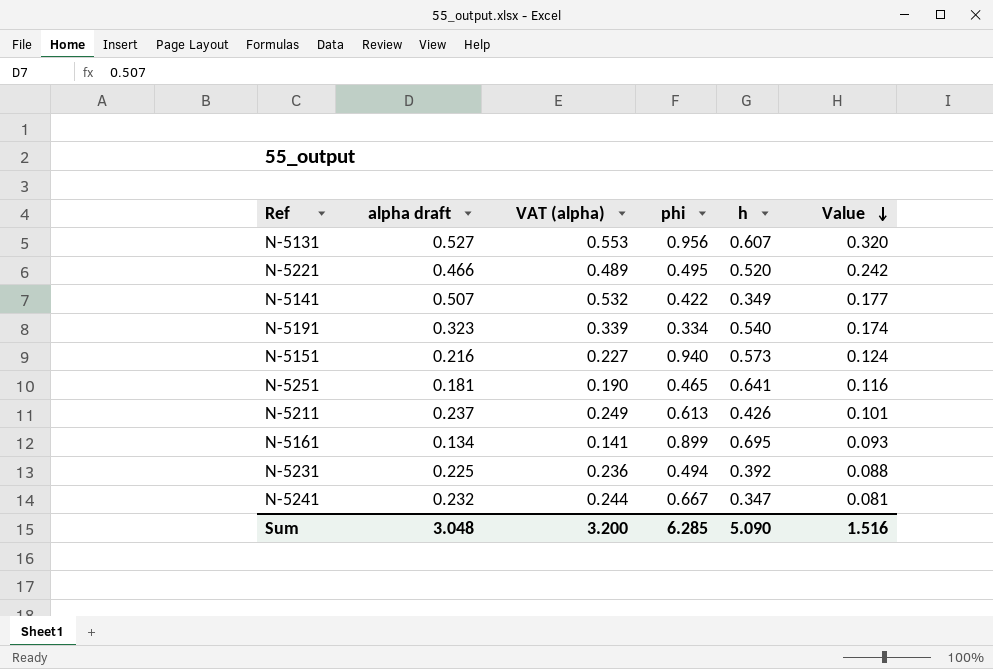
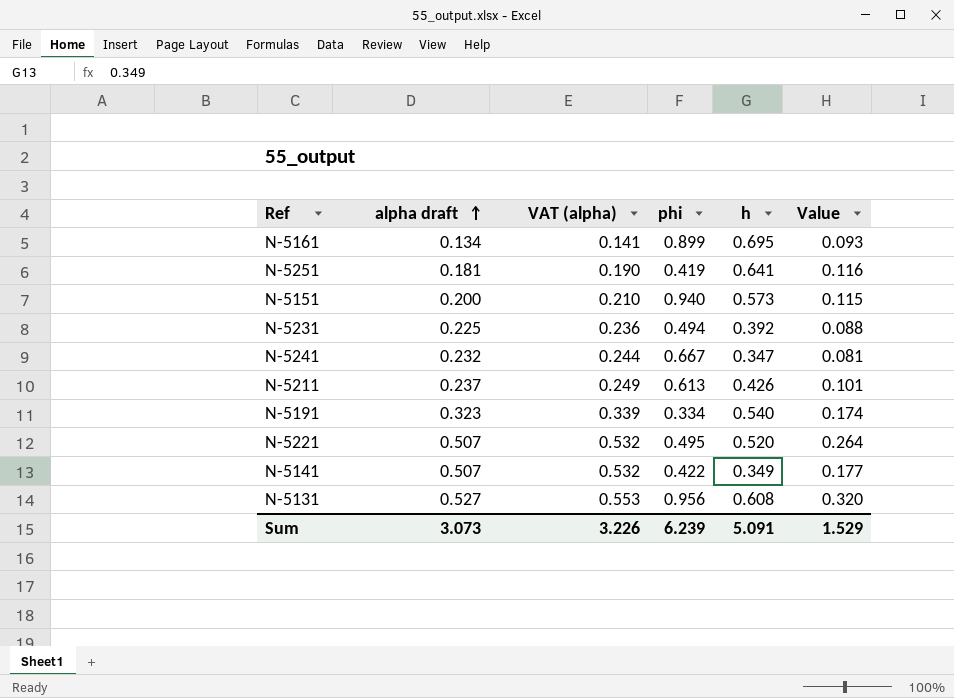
row order: Value descending -> alpha draft ascending
N-5251 | phi: 0.465 -> 0.419
N-5151 | alpha draft: 0.216 -> 0.200
N-5151 | VAT (alpha): 0.227 -> 0.210
N-5151 | Value: 0.124 -> 0.115
N-5221 | alpha draft: 0.466 -> 0.507
N-5221 | VAT (alpha): 0.489 -> 0.532
N-5221 | Value: 0.242 -> 0.264
N-5131 | h: 0.607 -> 0.608
Sum | alpha draft: 3.048 -> 3.073
Sum | VAT (alpha): 3.200 -> 3.226
Sum | phi: 6.285 -> 6.239
Sum | h: 5.090 -> 5.091
Sum | Value: 1.516 -> 1.529

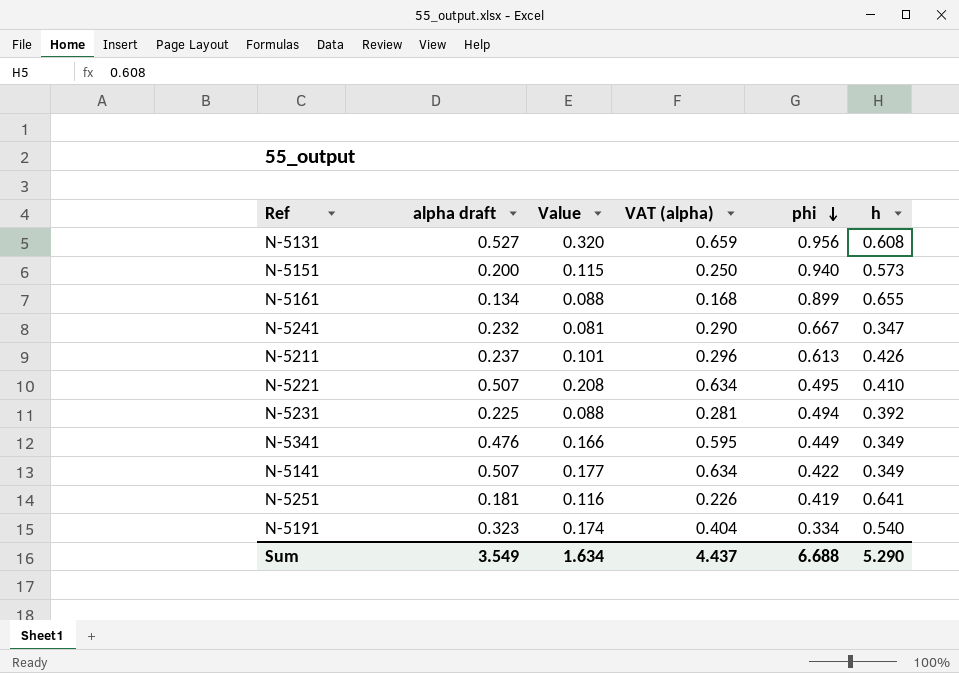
row order: alpha draft ascending -> phi descending
column Value | position: 6 -> 3
column VAT (alpha) | formula: [alpha draft] * 1.05 -> [alpha draft] * 1.25
N-5161 | Value: 0.093 -> 0.088
N-5161 | h: 0.695 -> 0.655
N-5221 | Value: 0.264 -> 0.208
N-5221 | h: 0.520 -> 0.410
row N-5341: none -> 0.476 | 0.166 | 0.595 | 0.449 | 0.349
Sum | alpha draft: 3.073 -> 3.549
Sum | Value: 1.529 -> 1.634
Sum | VAT (alpha): 3.226 -> 4.437
Sum | phi: 6.239 -> 6.688
Sum | h: 5.091 -> 5.290

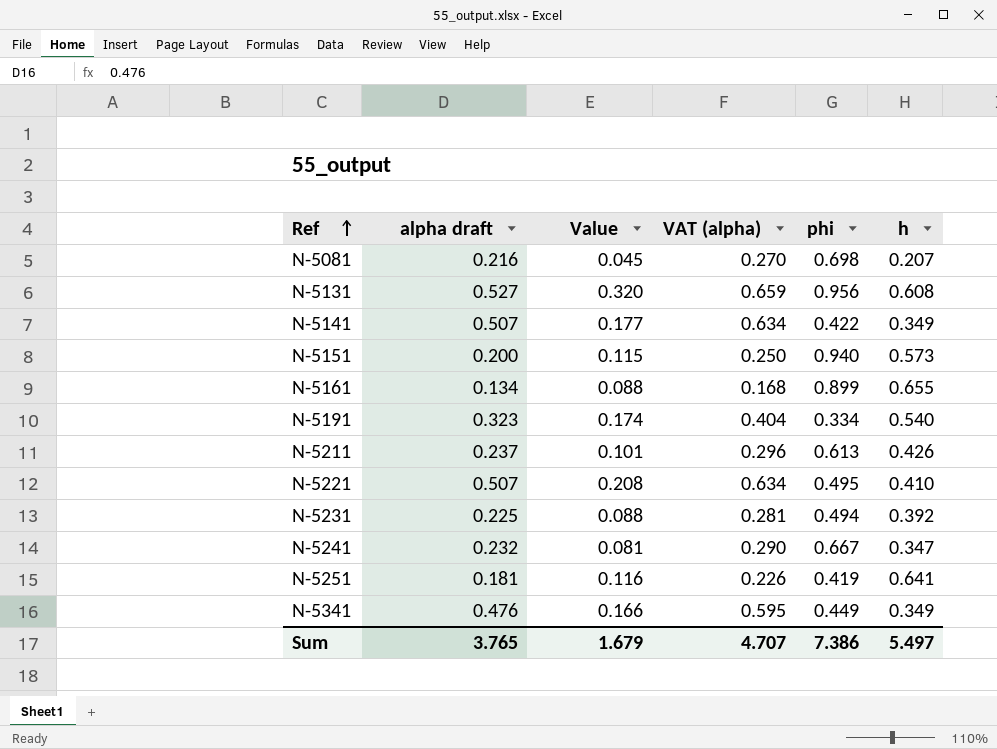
row order: phi descending -> Ref ascending
row N-5081: none -> 0.216 | 0.045 | 0.270 | 0.698 | 0.207
Sum | alpha draft: 3.549 -> 3.765
Sum | Value: 1.634 -> 1.679
Sum | VAT (alpha): 4.437 -> 4.707
Sum | phi: 6.688 -> 7.386
Sum | h: 5.290 -> 5.497

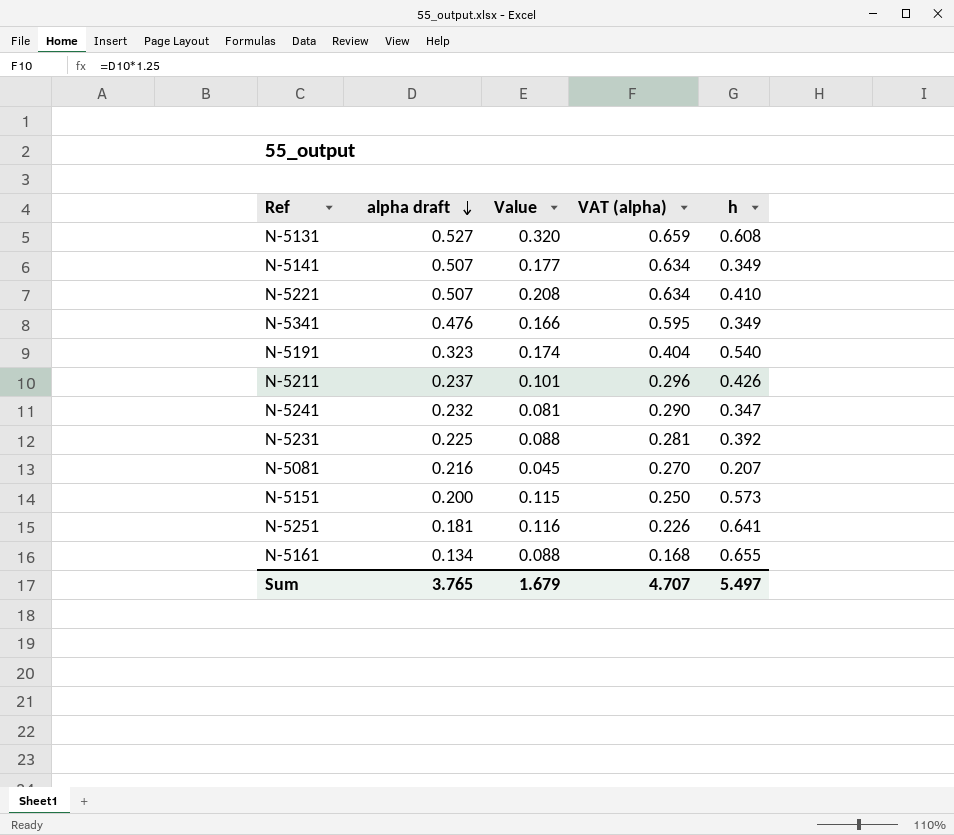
row order: Ref ascending -> alpha draft descending
column phi | position: 5 -> none

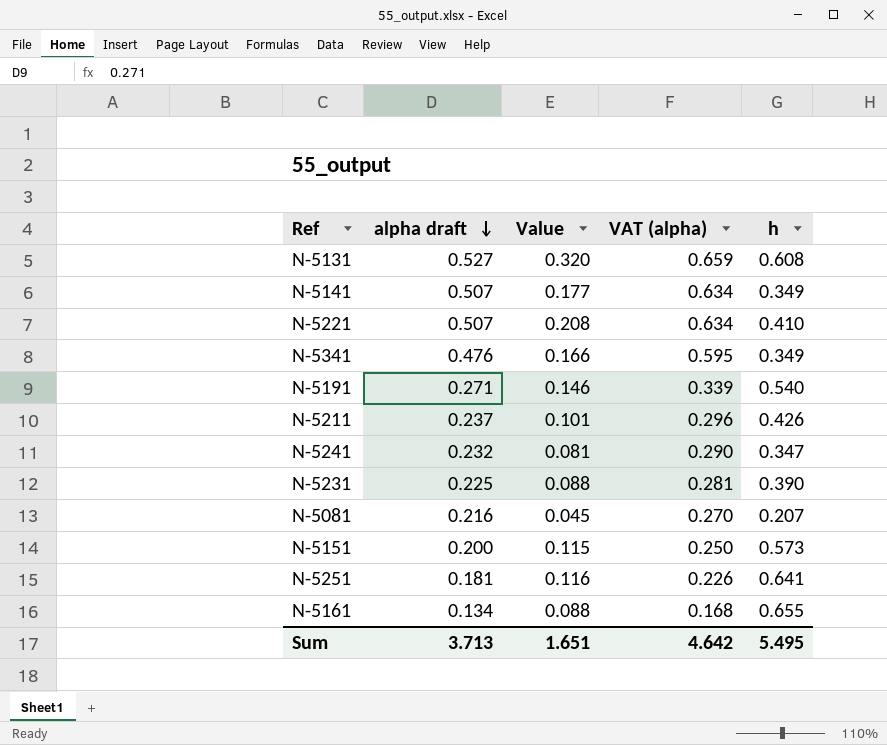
N-5191 | alpha draft: 0.323 -> 0.271
N-5191 | Value: 0.174 -> 0.146
N-5191 | VAT (alpha): 0.404 -> 0.339
N-5231 | h: 0.392 -> 0.390
Sum | alpha draft: 3.765 -> 3.713
Sum | Value: 1.679 -> 1.651
Sum | VAT (alpha): 4.707 -> 4.642
Sum | h: 5.497 -> 5.495

